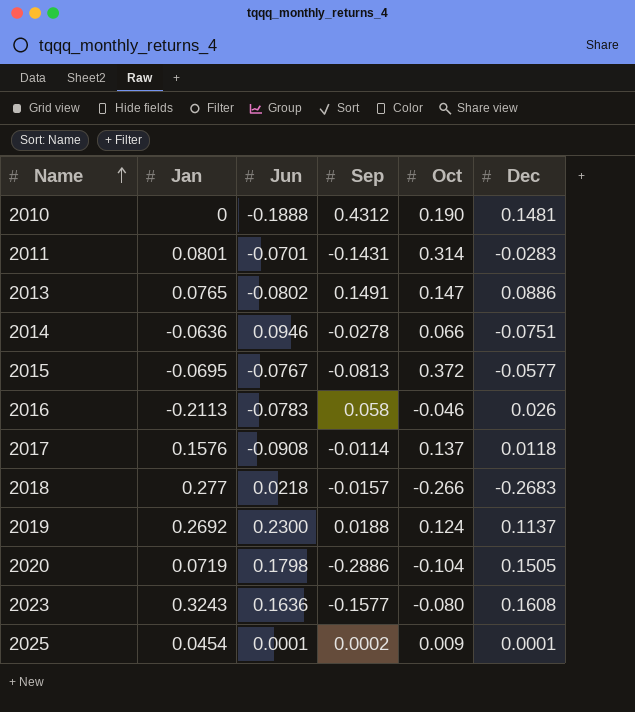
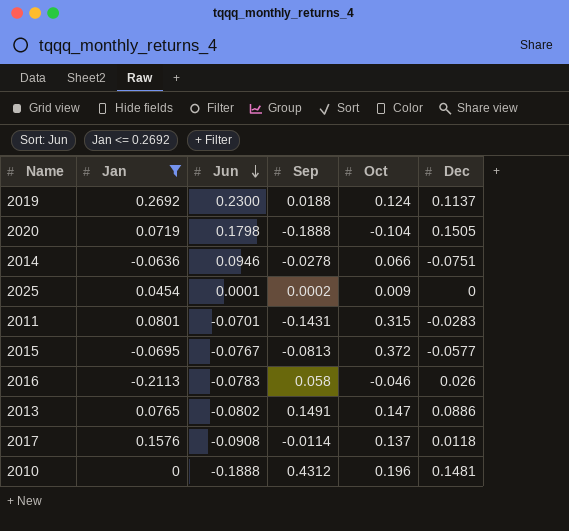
filter: none -> Jan <= 0.2692
row order: Name ascending -> Jun descending
2020 | Sep: -0.2886 -> -0.1888
2025 | Dec: 0.0001 -> 0
2011 | Oct: 0.314 -> 0.315
2010 | Oct: 0.190 -> 0.196

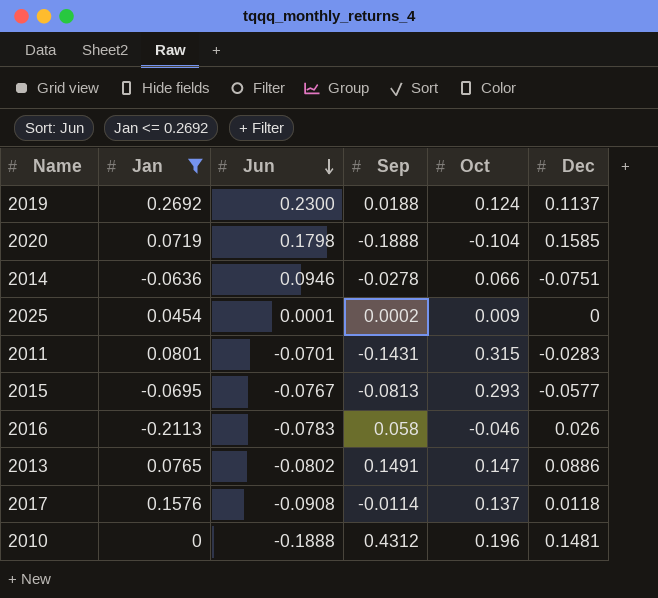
2020 | Dec: 0.1505 -> 0.1585
2015 | Oct: 0.372 -> 0.293

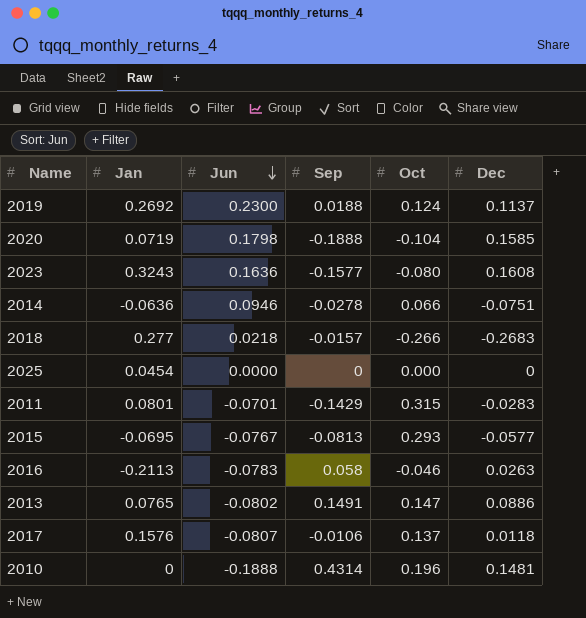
filter: Jan <= 0.2692 -> none
2025 | Jun: 0.0001 -> 0.0000
2025 | Sep: 0.0002 -> 0
2025 | Oct: 0.009 -> 0.000
2011 | Sep: -0.1431 -> -0.1429
2016 | Dec: 0.026 -> 0.0263
2017 | Jun: -0.0908 -> -0.0807
2017 | Sep: -0.0114 -> -0.0106
2010 | Sep: 0.4312 -> 0.4314

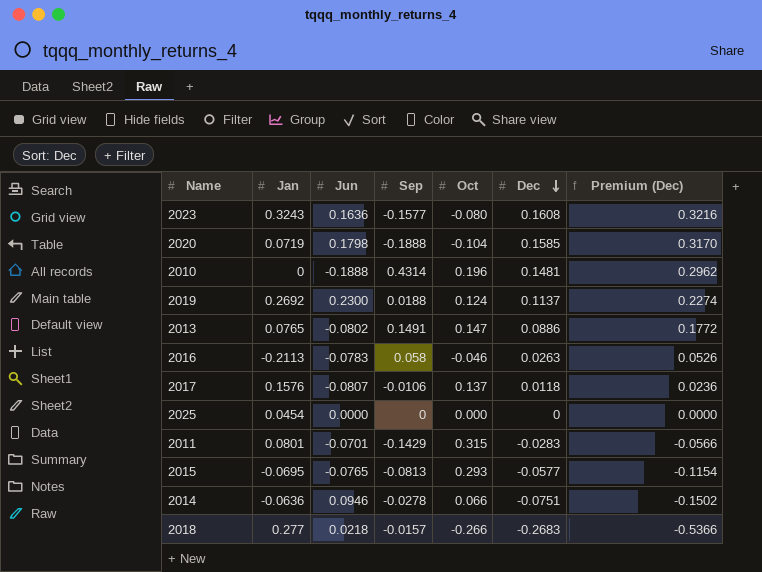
row order: Jun descending -> Dec descending
column Premium (Dec) | formula: none -> [Dec] * 2
2015 | Jun: -0.0767 -> -0.0765

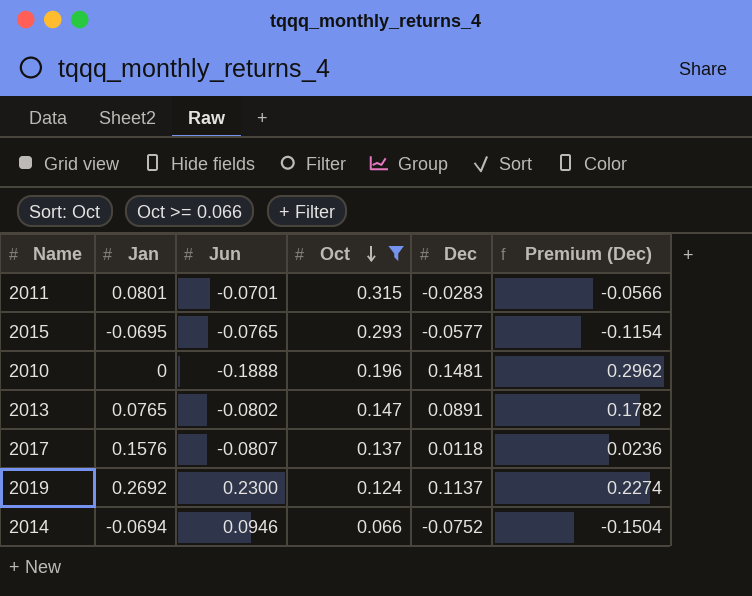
filter: none -> Oct >= 0.066
row order: Dec descending -> Oct descending
column Sep | position: 4 -> none
2013 | Dec: 0.0886 -> 0.0891
2013 | Premium (Dec): 0.1772 -> 0.1782
2014 | Jan: -0.0636 -> -0.0694
2014 | Dec: -0.0751 -> -0.0752
2014 | Premium (Dec): -0.1502 -> -0.1504

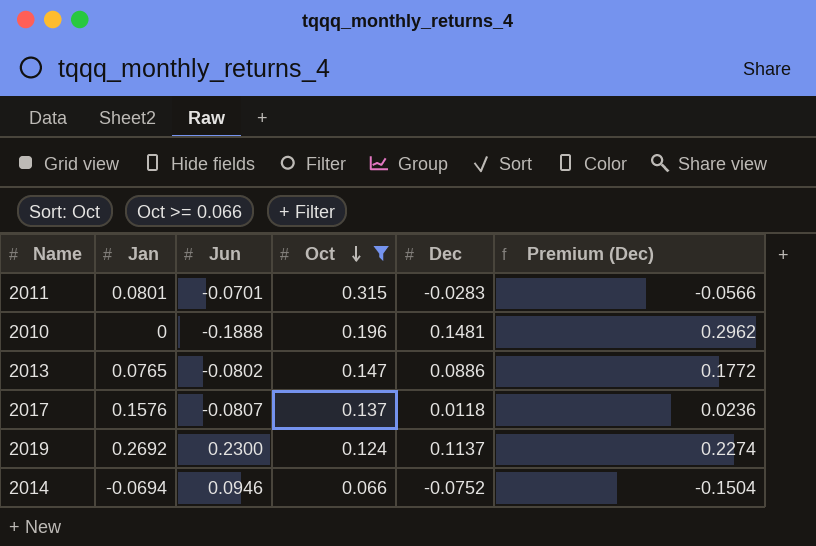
row 2015: -0.0695 | -0.0765 | 0.293 | -0.0577 | -0.1154 -> none
2013 | Dec: 0.0891 -> 0.0886
2013 | Premium (Dec): 0.1782 -> 0.1772

